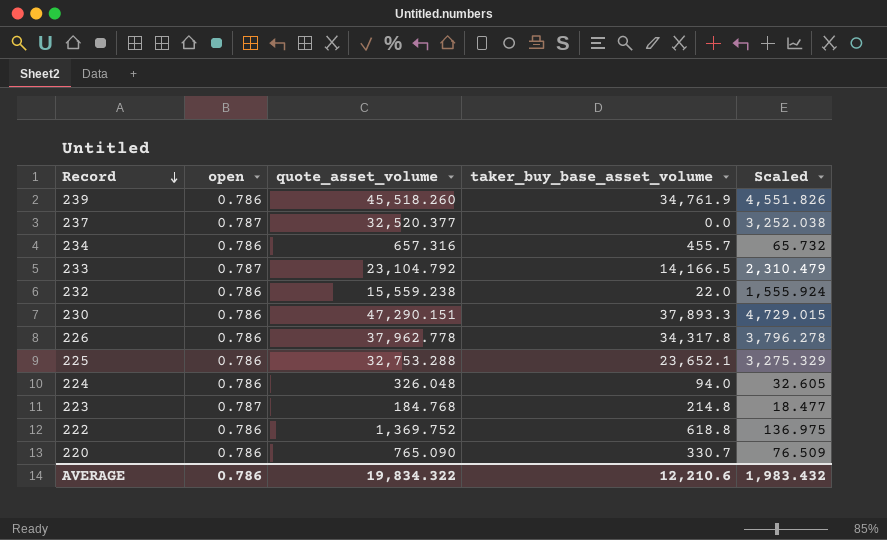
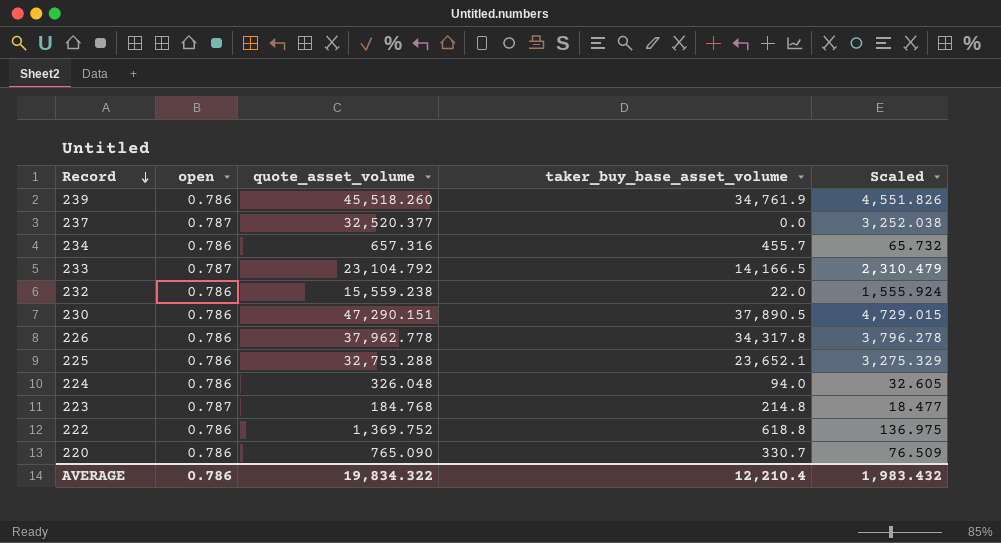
230 | taker_buy_base_asset_volume: 37,893.3 -> 37,890.5
AVERAGE | taker_buy_base_asset_volume: 12,210.6 -> 12,210.4

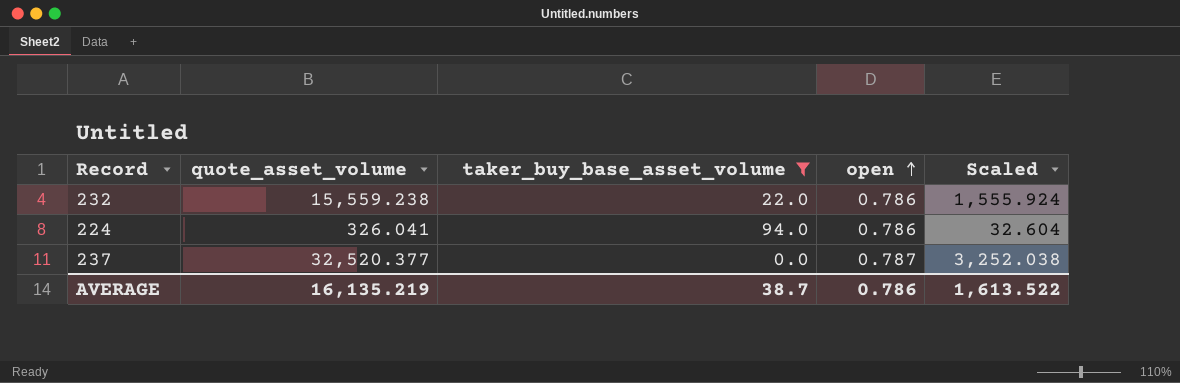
filter: none -> taker_buy_base_asset_volume <= 94.0
row order: Record descending -> open ascending
column open | position: 2 -> 4
224 | quote_asset_volume: 326.048 -> 326.041
224 | Scaled: 32.605 -> 32.604
AVERAGE | quote_asset_volume: 19,834.322 -> 16,135.219
AVERAGE | taker_buy_base_asset_volume: 12,210.4 -> 38.7
AVERAGE | Scaled: 1,983.432 -> 1,613.522

